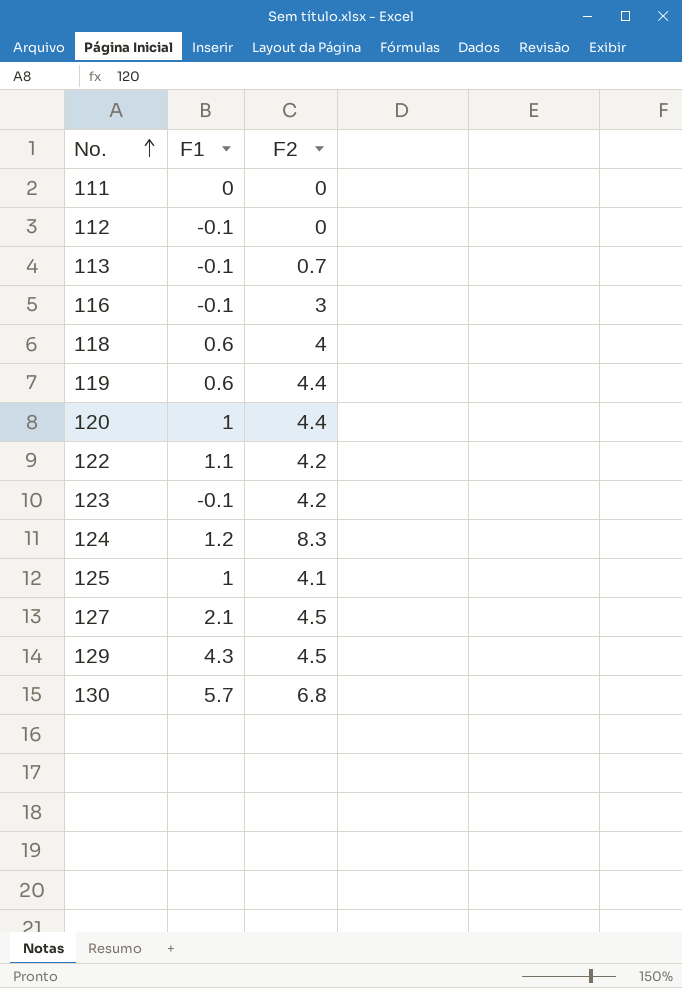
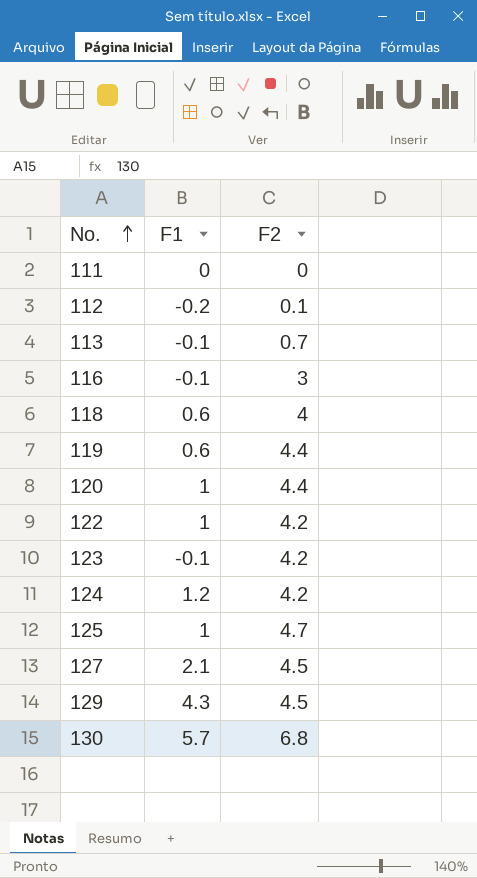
112 | F1: -0.1 -> -0.2
112 | F2: 0 -> 0.1
122 | F1: 1.1 -> 1
124 | F2: 8.3 -> 4.2
125 | F2: 4.1 -> 4.7

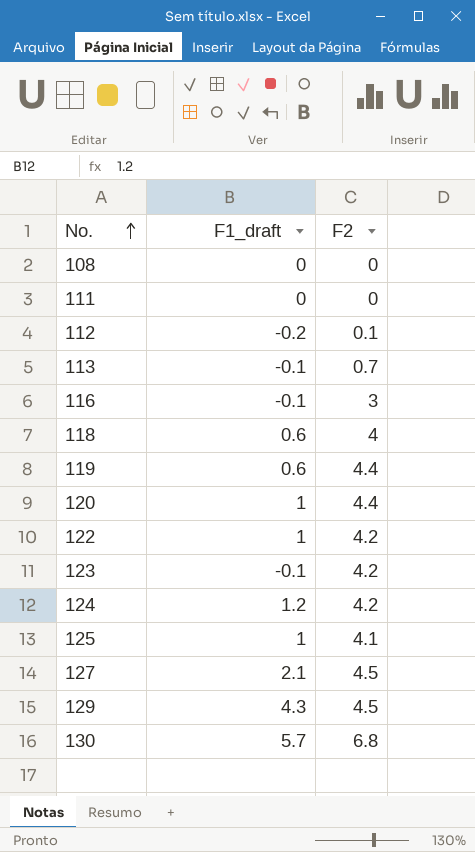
column name: F1 -> F1_draft
row 108: none -> 0 | 0
125 | F2: 4.7 -> 4.1

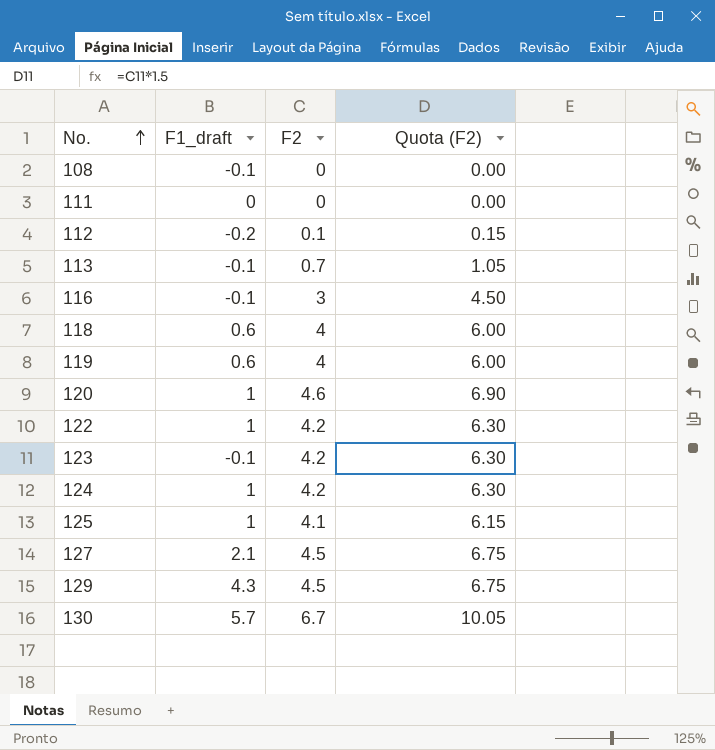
column Quota (F2) | formula: none -> [F2] * 1.5
108 | F1_draft: 0 -> -0.1
119 | F2: 4.4 -> 4
120 | F2: 4.4 -> 4.6
124 | F1_draft: 1.2 -> 1
130 | F2: 6.8 -> 6.7

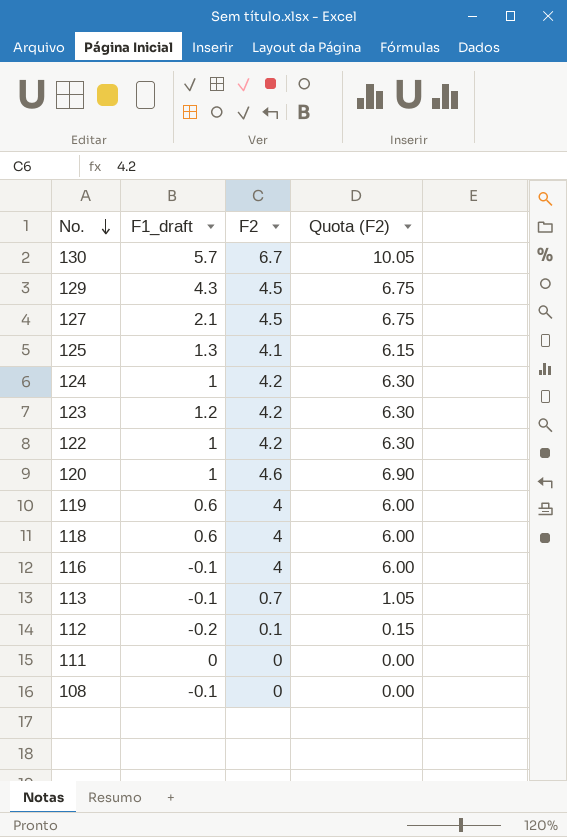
row order: No. ascending -> No. descending
125 | F1_draft: 1 -> 1.3
123 | F1_draft: -0.1 -> 1.2
116 | F2: 3 -> 4
116 | Quota (F2): 4.50 -> 6.00

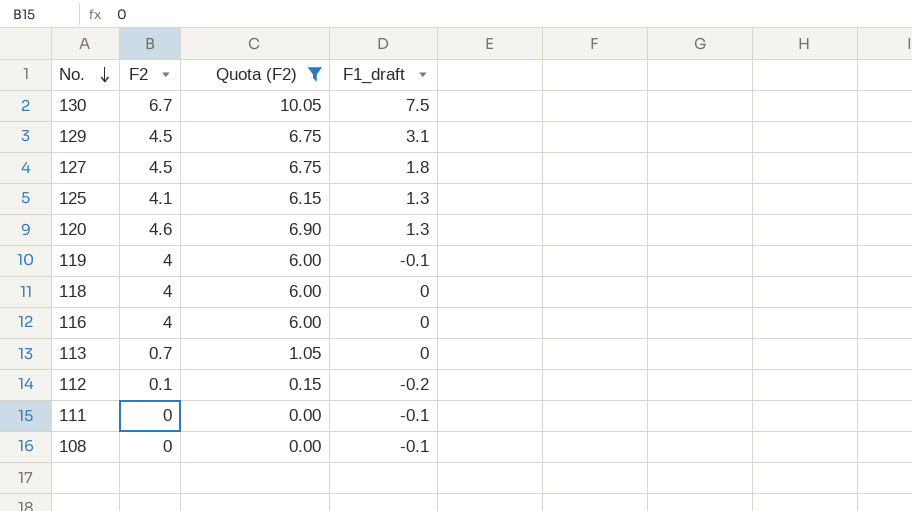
filter: none -> Quota (F2) != 6.30
column F1_draft | position: 2 -> 4
130 | F1_draft: 5.7 -> 7.5
129 | F1_draft: 4.3 -> 3.1
127 | F1_draft: 2.1 -> 1.8
120 | F1_draft: 1 -> 1.3
119 | F1_draft: 0.6 -> -0.1
118 | F1_draft: 0.6 -> 0
116 | F1_draft: -0.1 -> 0
113 | F1_draft: -0.1 -> 0
111 | F1_draft: 0 -> -0.1

